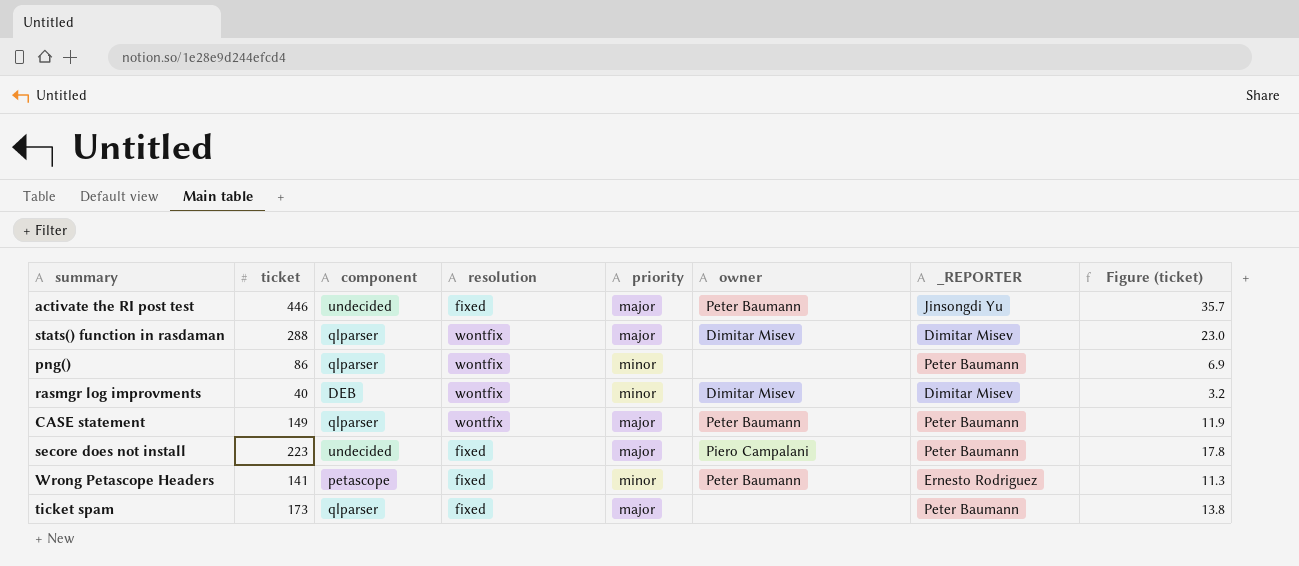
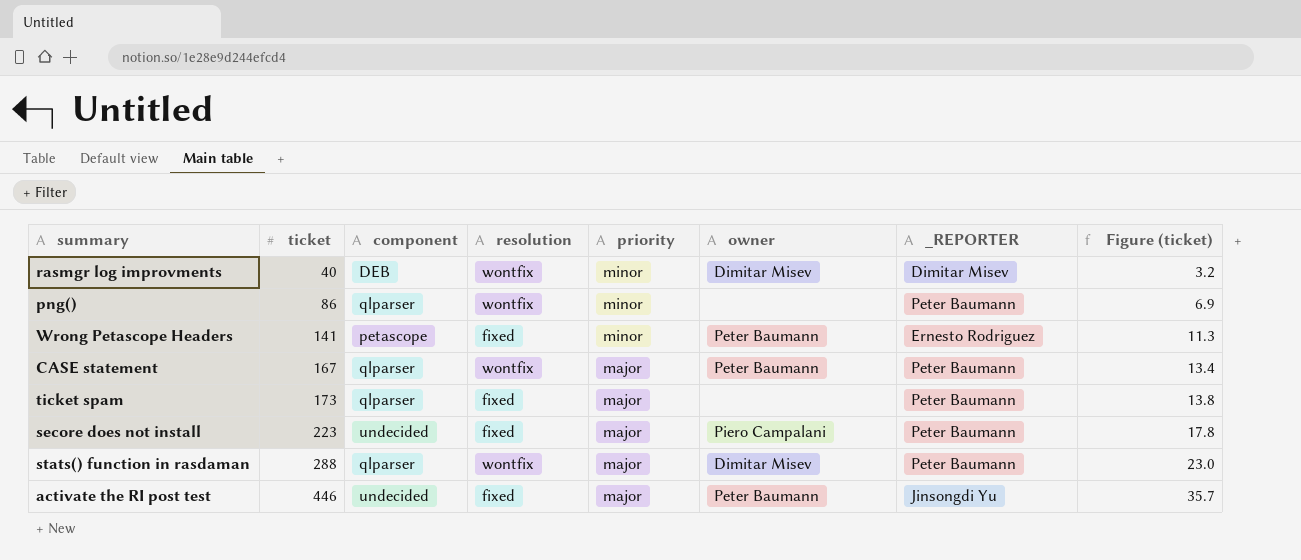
row order: none -> ticket ascending
CASE statement | ticket: 149 -> 167
CASE statement | Figure (ticket): 11.9 -> 13.4
stats() function in rasdaman | _REPORTER: Dimitar Misev -> Peter Baumann

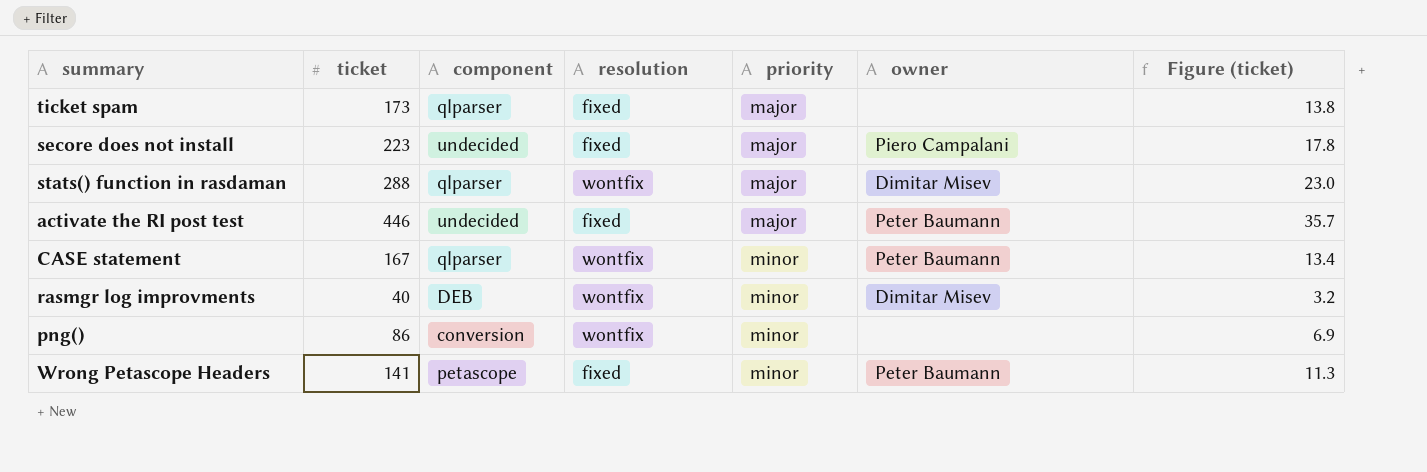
row order: ticket ascending -> priority ascending
column _REPORTER | position: 7 -> none
CASE statement | priority: major -> minor
png() | component: qlparser -> conversion

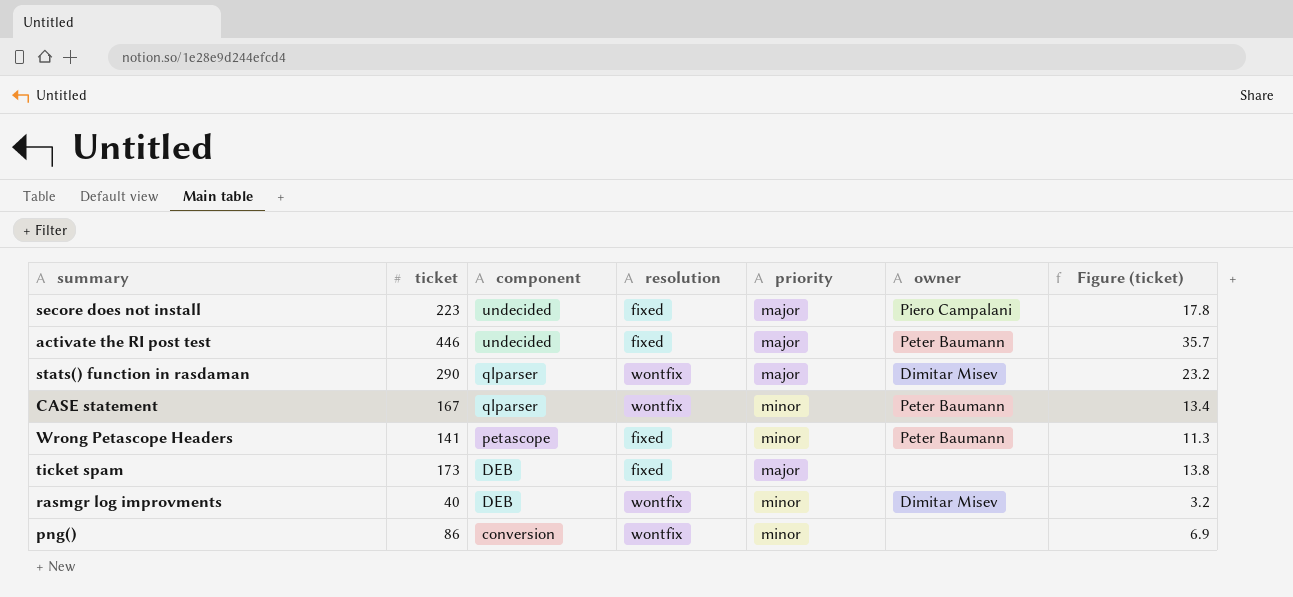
row order: priority ascending -> component descending
stats() function in rasdaman | ticket: 288 -> 290
stats() function in rasdaman | Figure (ticket): 23.0 -> 23.2
ticket spam | component: qlparser -> DEB

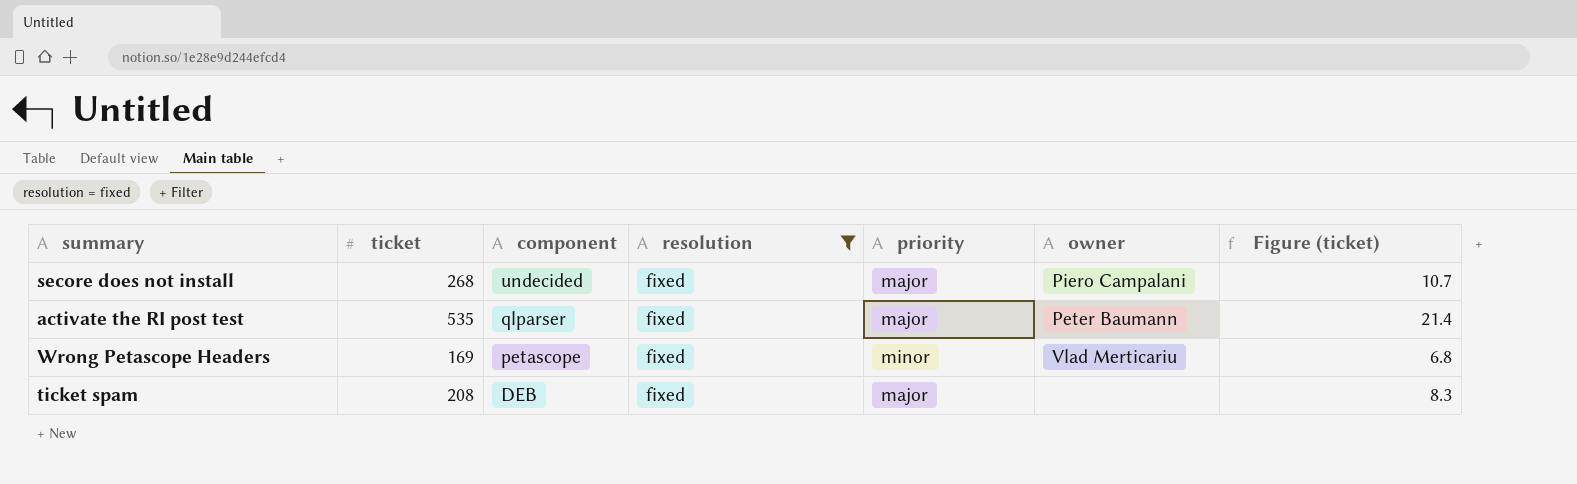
filter: none -> resolution = fixed
column Figure (ticket) | formula: [ticket] * 0.08 -> [ticket] * 0.04
secore does not install | ticket: 223 -> 268
activate the RI post test | ticket: 446 -> 535
activate the RI post test | component: undecided -> qlparser
Wrong Petascope Headers | ticket: 141 -> 169
Wrong Petascope Headers | owner: Peter Baumann -> Vlad Merticariu
ticket spam | ticket: 173 -> 208

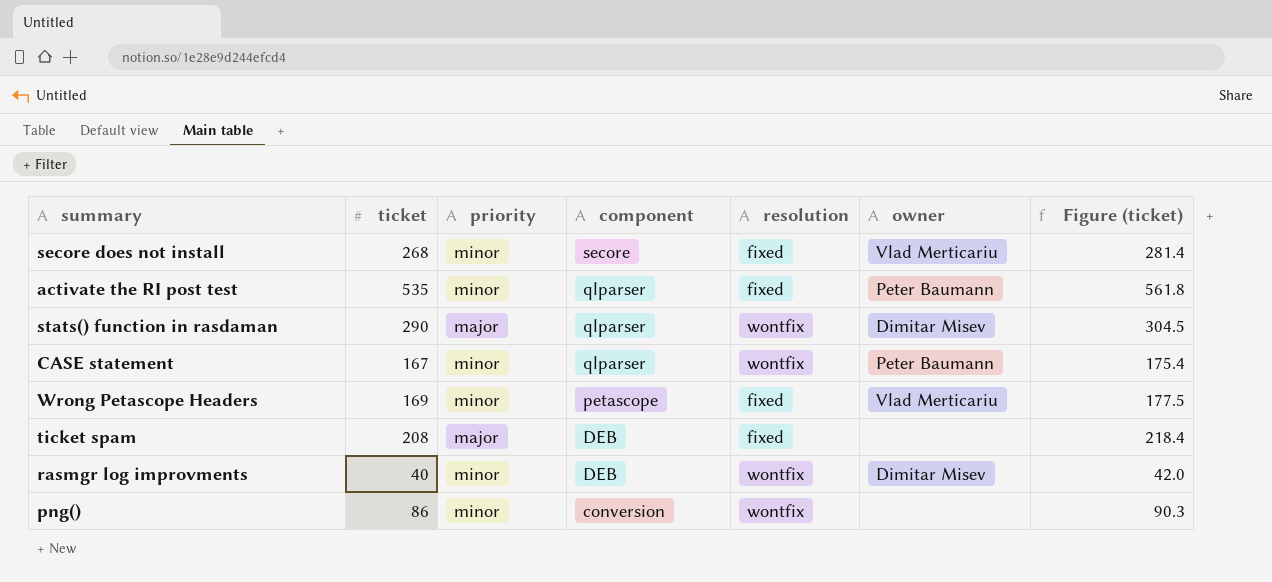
filter: resolution = fixed -> none
column priority | position: 5 -> 3
column Figure (ticket) | formula: [ticket] * 0.04 -> [ticket] * 1.05
secore does not install | priority: major -> minor
secore does not install | component: undecided -> secore
secore does not install | owner: Piero Campalani -> Vlad Merticariu
activate the RI post test | priority: major -> minor

